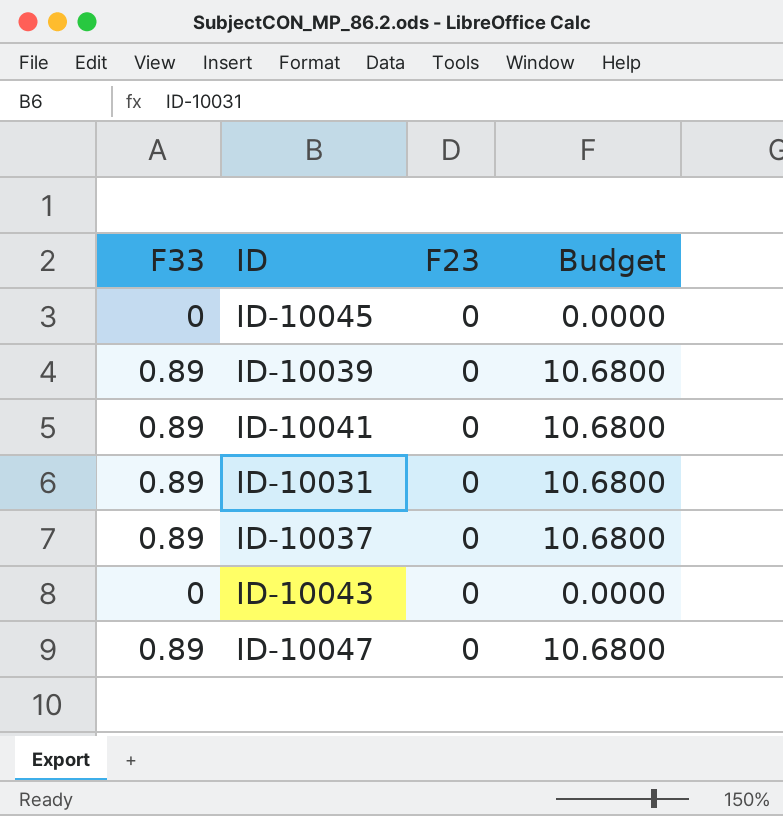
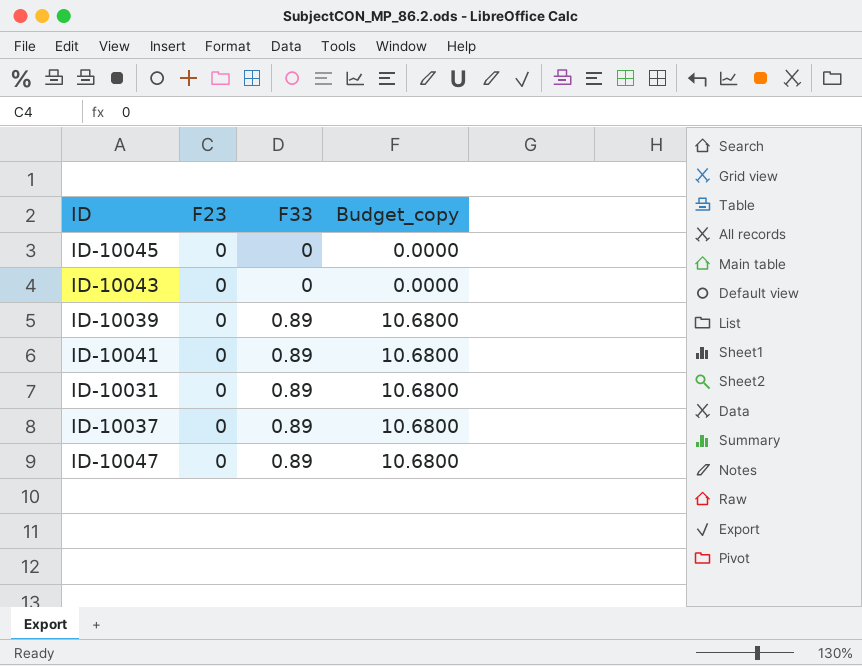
row order: none -> F33 ascending
column F33 | position: 1 -> 3
column name: Budget -> Budget_copy

